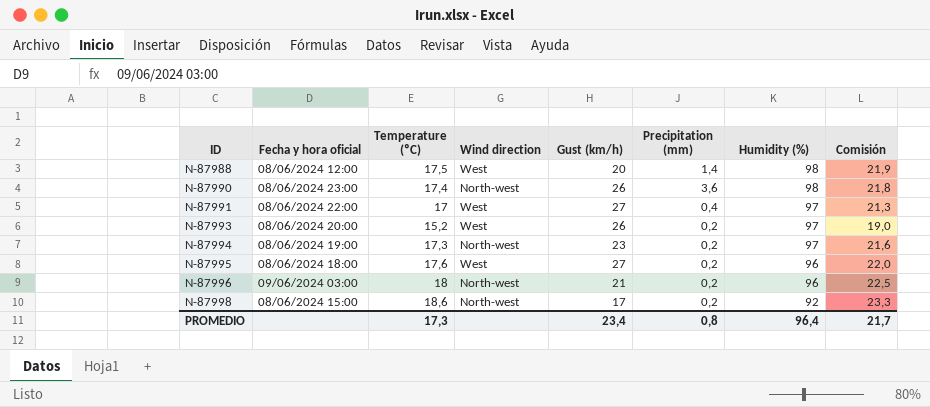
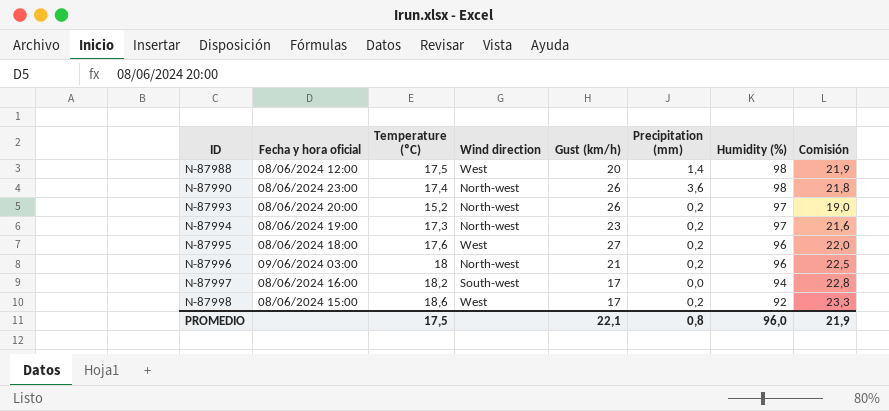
row N-87991: 08/06/2024 22:00 | 17 | West | 27 | 0,4 | 97 | 21,3 -> none
N-87993 | Wind direction: West -> North-west
row N-87997: none -> 08/06/2024 16:00 | 18,2 | South-west | 17 | 0,0 | 94 | 22,8
N-87998 | Wind direction: North-west -> West
PROMEDIO | Temperature (ºC): 17,3 -> 17,5
PROMEDIO | Gust (km/h): 23,4 -> 22,1
PROMEDIO | Humidity (%): 96,4 -> 96,0
PROMEDIO | Comisión: 21,7 -> 21,9

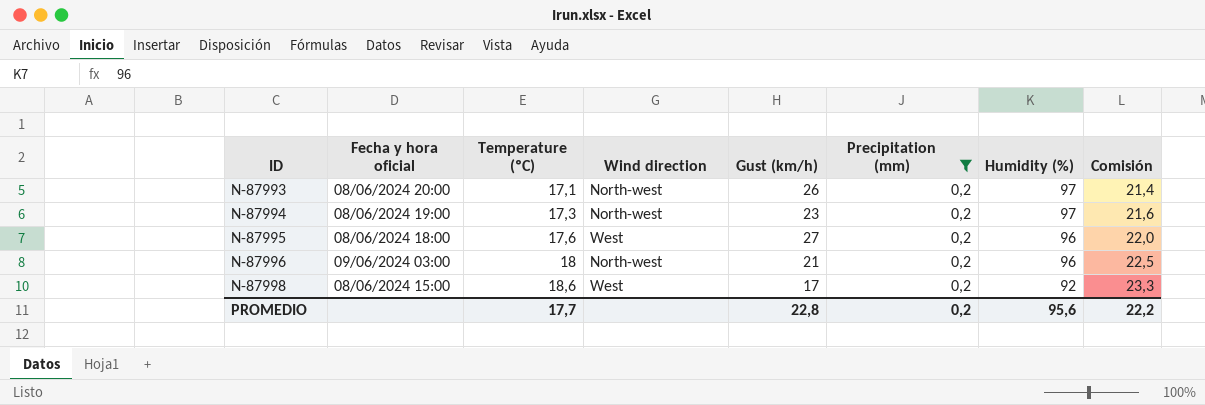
filter: none -> Precipitation (mm) = 0,2
N-87993 | Temperature (ºC): 15,2 -> 17,1
N-87993 | Comisión: 19,0 -> 21,4
PROMEDIO | Temperature (ºC): 17,5 -> 17,7
PROMEDIO | Gust (km/h): 22,1 -> 22,8
PROMEDIO | Precipitation (mm): 0,8 -> 0,2
PROMEDIO | Humidity (%): 96,0 -> 95,6
PROMEDIO | Comisión: 21,9 -> 22,2

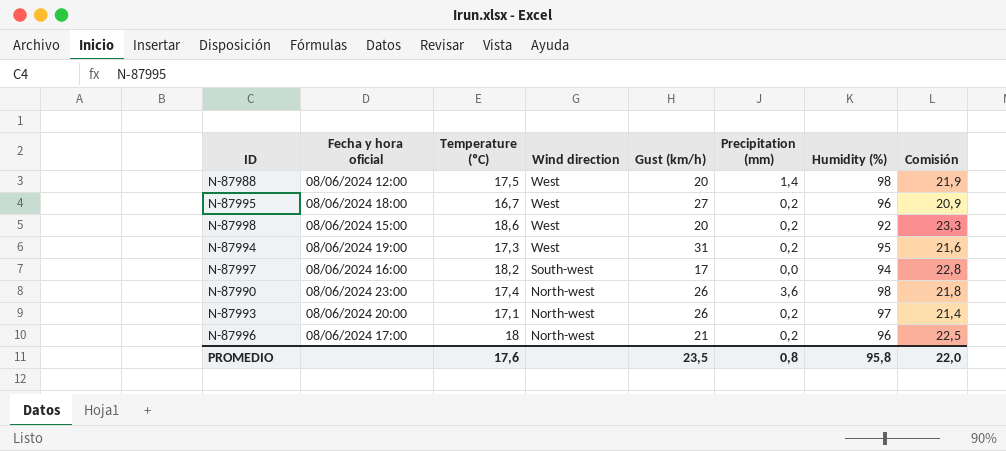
filter: Precipitation (mm) = 0,2 -> none
row order: ID ascending -> Wind direction descending
N-87995 | Temperature (ºC): 17,6 -> 16,7
N-87995 | Comisión: 22,0 -> 20,9
N-87998 | Gust (km/h): 17 -> 20
N-87994 | Wind direction: North-west -> West
N-87994 | Gust (km/h): 23 -> 31
N-87994 | Humidity (%): 97 -> 95
N-87996 | Fecha y hora oficial: 09/06/2024 03:00 -> 08/06/2024 17:00
PROMEDIO | Temperature (ºC): 17,7 -> 17,6
PROMEDIO | Gust (km/h): 22,8 -> 23,5
PROMEDIO | Precipitation (mm): 0,2 -> 0,8
PROMEDIO | Humidity (%): 95,6 -> 95,8
PROMEDIO | Comisión: 22,2 -> 22,0

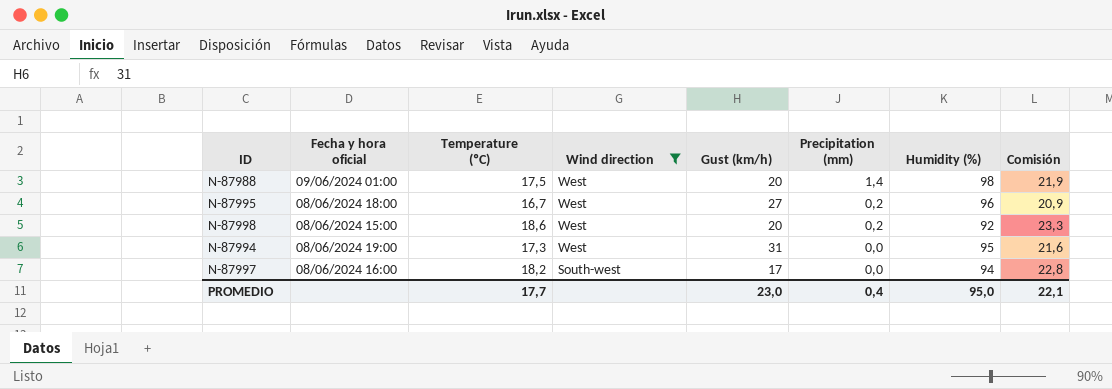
filter: none -> Wind direction != North-west
N-87988 | Fecha y hora oficial: 08/06/2024 12:00 -> 09/06/2024 01:00
N-87994 | Precipitation (mm): 0,2 -> 0,0
PROMEDIO | Temperature (ºC): 17,6 -> 17,7
PROMEDIO | Gust (km/h): 23,5 -> 23,0
PROMEDIO | Precipitation (mm): 0,8 -> 0,4
PROMEDIO | Humidity (%): 95,8 -> 95,0
PROMEDIO | Comisión: 22,0 -> 22,1

